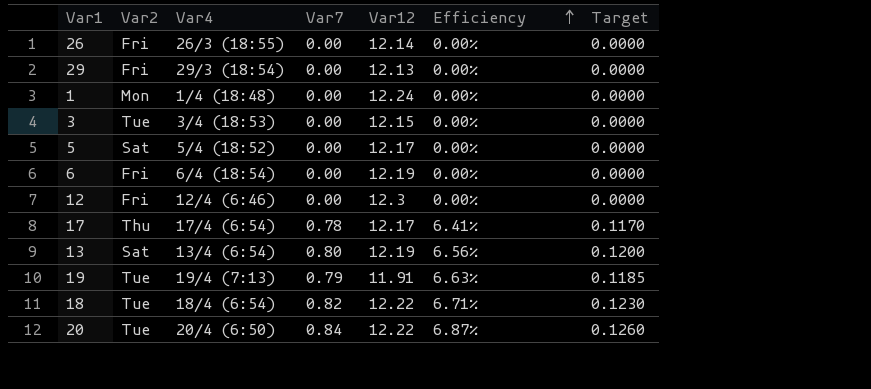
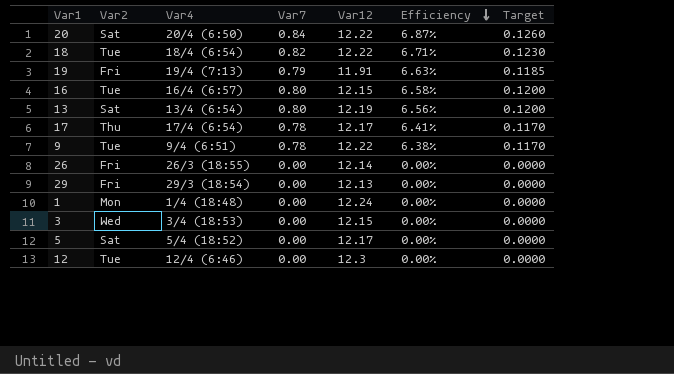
row order: Efficiency ascending -> Efficiency descending
row 6: Fri | 6/4 (18:54) | 0.00 | 12.19 | 0.00% | 0.0000 -> none
20 | Var2: Tue -> Sat
19 | Var2: Tue -> Fri
row 16: none -> Tue | 16/4 (6:57) | 0.80 | 12.15 | 6.58% | 0.1200
row 9: none -> Tue | 9/4 (6:51) | 0.78 | 12.22 | 6.38% | 0.1170
3 | Var2: Tue -> Wed
12 | Var2: Fri -> Tue

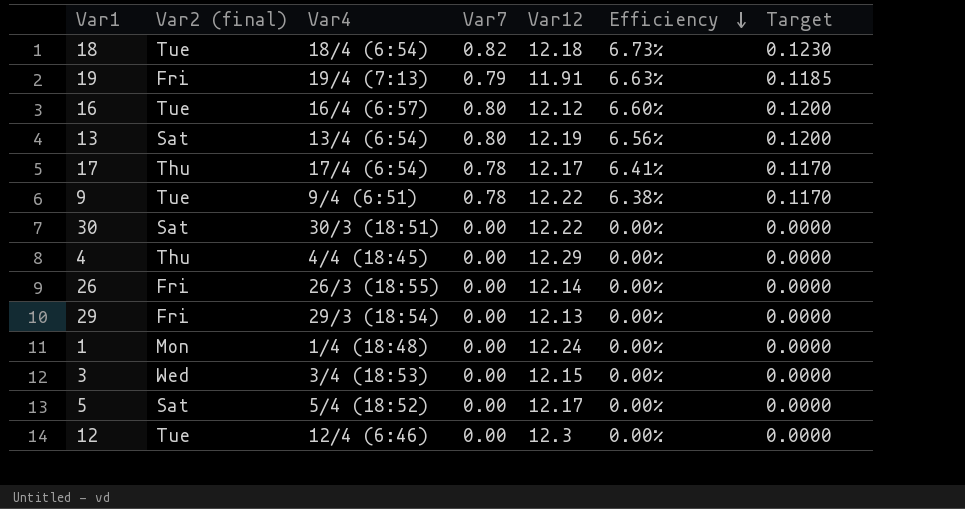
column name: Var2 -> Var2 (final)
row 20: Sat | 20/4 (6:50) | 0.84 | 12.22 | 6.87% | 0.1260 -> none
18 | Var12: 12.22 -> 12.18
18 | Efficiency: 6.71% -> 6.73%
16 | Var12: 12.15 -> 12.12
16 | Efficiency: 6.58% -> 6.60%
row 30: none -> Sat | 30/3 (18:51) | 0.00 | 12.22 | 0.00% | 0.0000
row 4: none -> Thu | 4/4 (18:45) | 0.00 | 12.29 | 0.00% | 0.0000

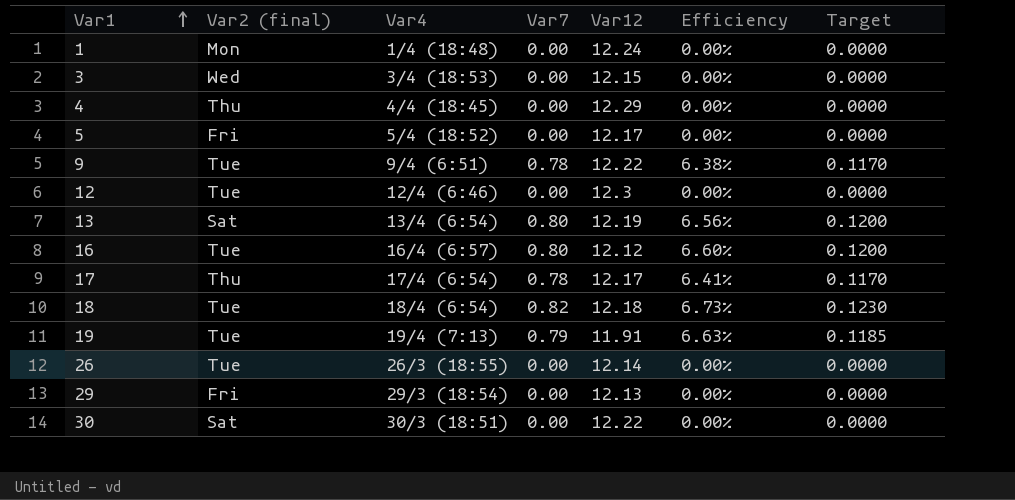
row order: Efficiency descending -> Var1 ascending
5 | Var2 (final): Sat -> Fri
19 | Var2 (final): Fri -> Tue
26 | Var2 (final): Fri -> Tue

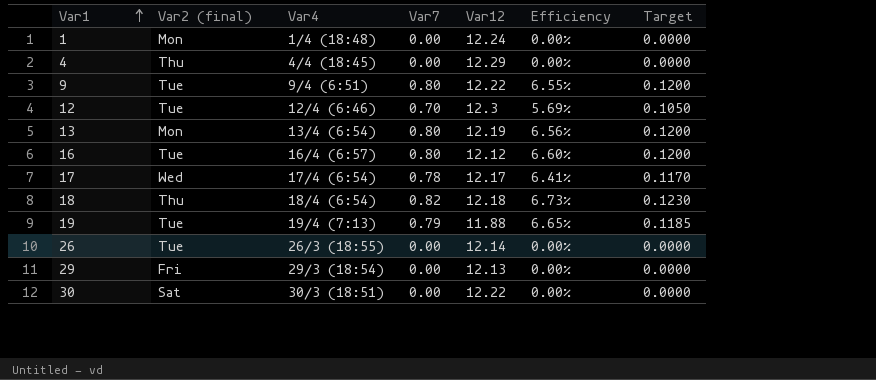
row 3: Wed | 3/4 (18:53) | 0.00 | 12.15 | 0.00% | 0.0000 -> none
row 5: Fri | 5/4 (18:52) | 0.00 | 12.17 | 0.00% | 0.0000 -> none
9 | Var7: 0.78 -> 0.80
9 | Efficiency: 6.38% -> 6.55%
9 | Target: 0.1170 -> 0.1200
12 | Var7: 0.00 -> 0.70
12 | Efficiency: 0.00% -> 5.69%
12 | Target: 0.0000 -> 0.1050
13 | Var2 (final): Sat -> Mon
17 | Var2 (final): Thu -> Wed
18 | Var2 (final): Tue -> Thu
19 | Var12: 11.91 -> 11.88
19 | Efficiency: 6.63% -> 6.65%

